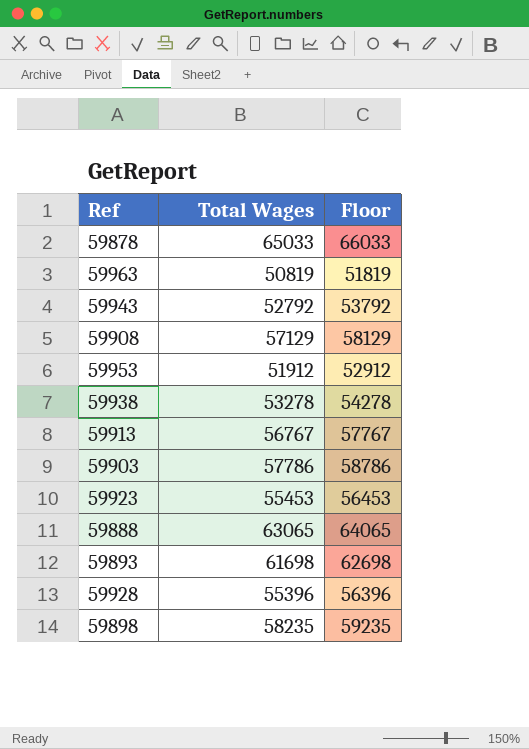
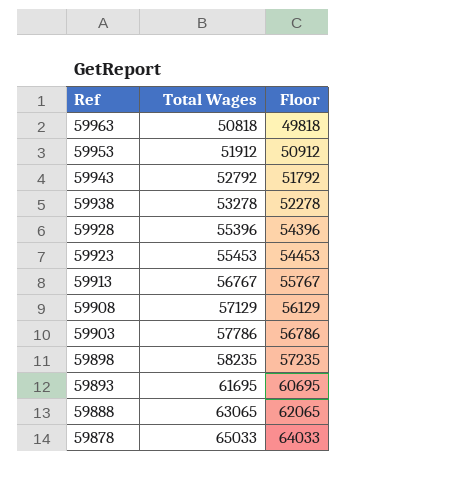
row order: none -> Ref descending
column Floor | formula: [Total Wages] + 1000 -> [Total Wages] - 1000
59963 | Total Wages: 50819 -> 50818
59893 | Total Wages: 61698 -> 61695

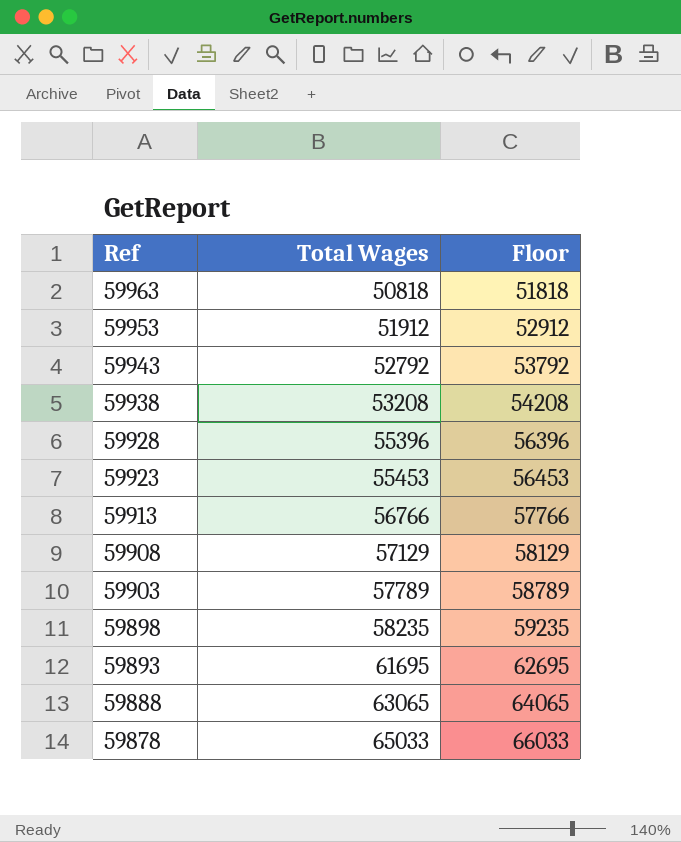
column Floor | formula: [Total Wages] - 1000 -> [Total Wages] + 1000
59938 | Total Wages: 53278 -> 53208
59913 | Total Wages: 56767 -> 56766
59903 | Total Wages: 57786 -> 57789

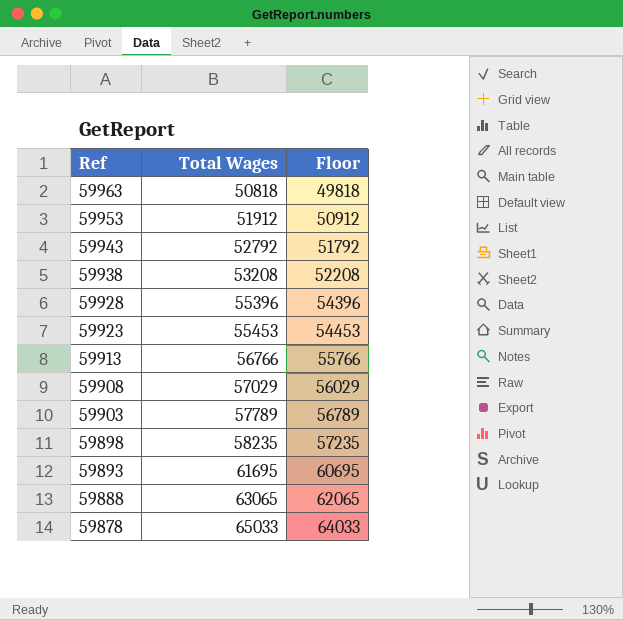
column Floor | formula: [Total Wages] + 1000 -> [Total Wages] - 1000
59908 | Total Wages: 57129 -> 57029

